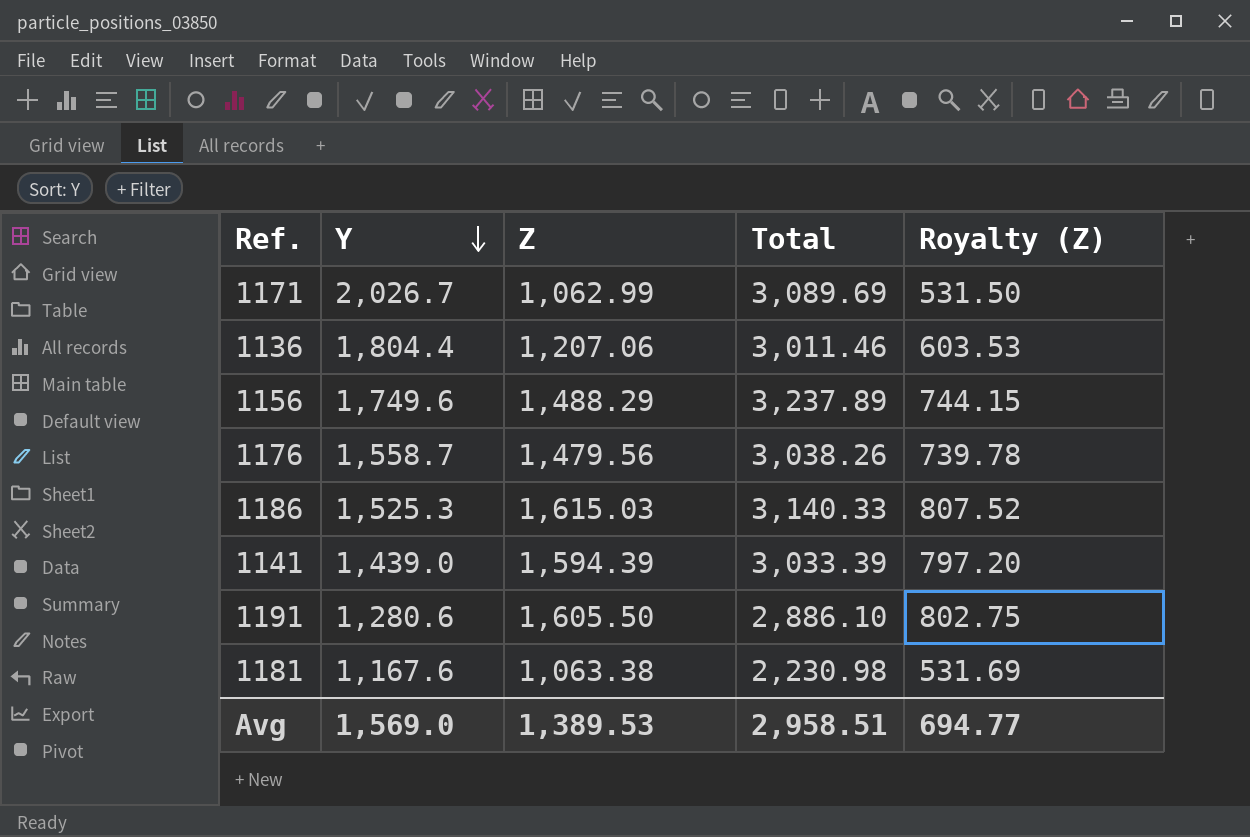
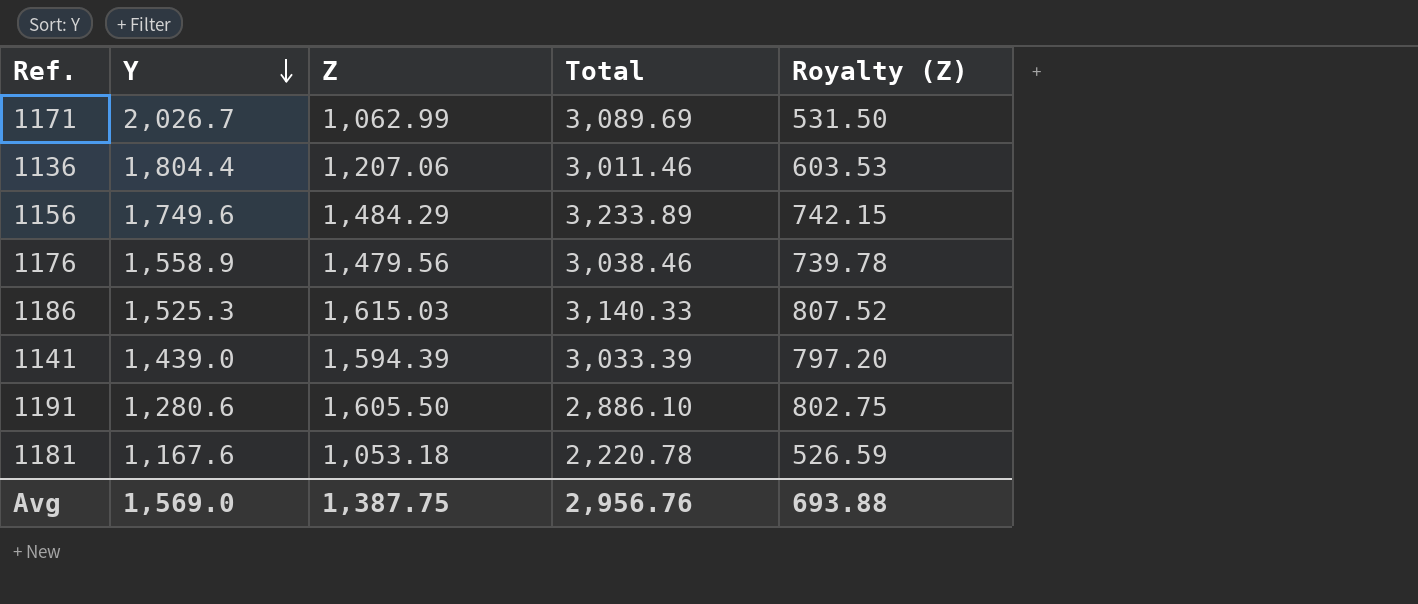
1156 | Z: 1,488.29 -> 1,484.29
1156 | Total: 3,237.89 -> 3,233.89
1156 | Royalty (Z): 744.15 -> 742.15
1176 | Y: 1,558.7 -> 1,558.9
1176 | Total: 3,038.26 -> 3,038.46
1181 | Z: 1,063.38 -> 1,053.18
1181 | Total: 2,230.98 -> 2,220.78
1181 | Royalty (Z): 531.69 -> 526.59
Avg | Z: 1,389.53 -> 1,387.75
Avg | Total: 2,958.51 -> 2,956.76
Avg | Royalty (Z): 694.77 -> 693.88

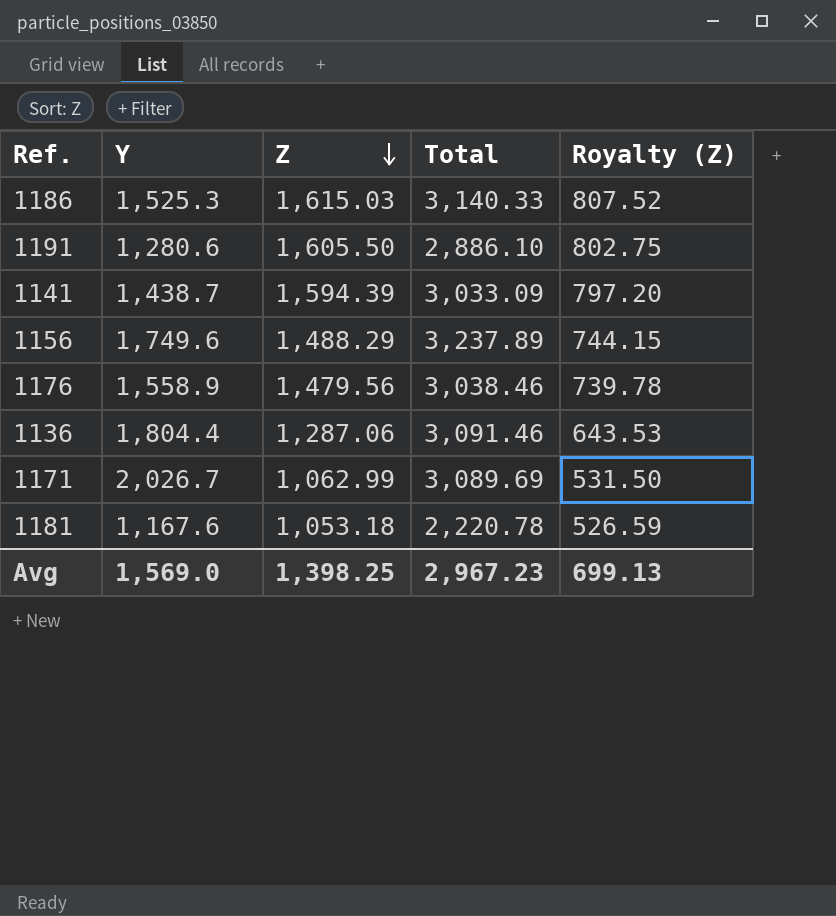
row order: Y descending -> Z descending
1141 | Y: 1,439.0 -> 1,438.7
1141 | Total: 3,033.39 -> 3,033.09
1156 | Z: 1,484.29 -> 1,488.29
1156 | Total: 3,233.89 -> 3,237.89
1156 | Royalty (Z): 742.15 -> 744.15
1136 | Z: 1,207.06 -> 1,287.06
1136 | Total: 3,011.46 -> 3,091.46
1136 | Royalty (Z): 603.53 -> 643.53
Avg | Z: 1,387.75 -> 1,398.25
Avg | Total: 2,956.76 -> 2,967.23
Avg | Royalty (Z): 693.88 -> 699.13

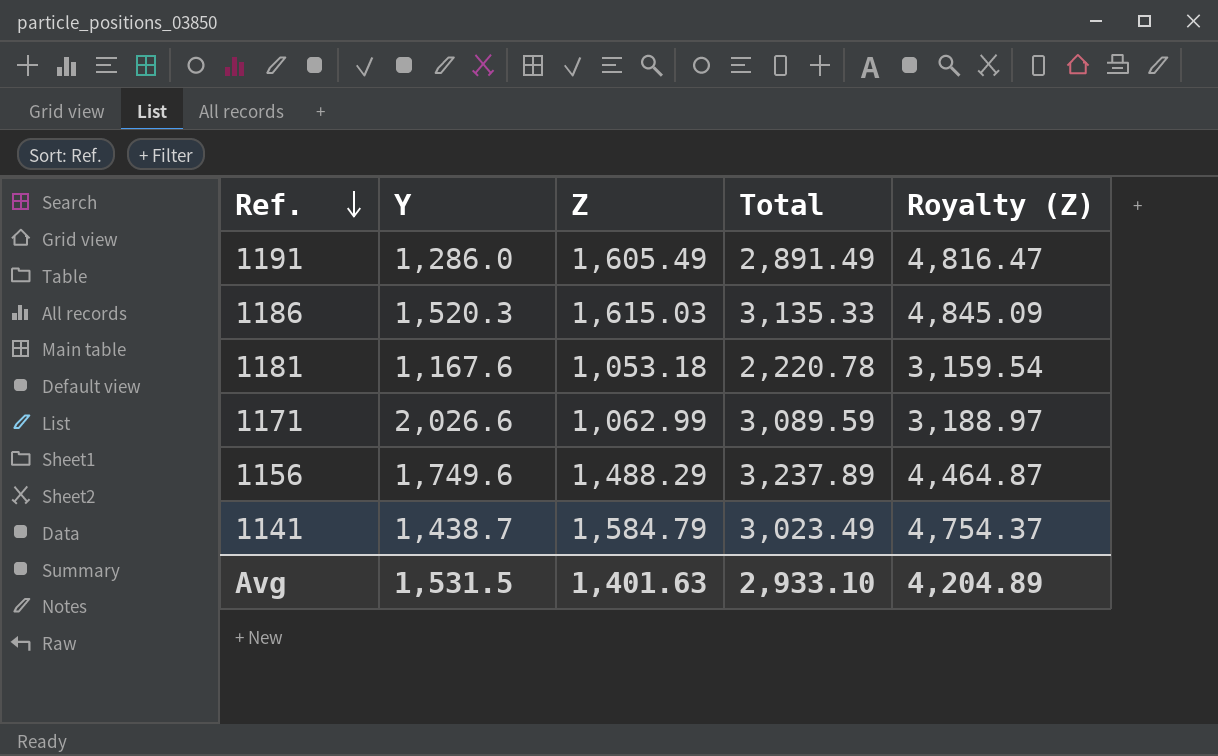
row order: Z descending -> Ref. descending
column Royalty (Z) | formula: [Z] * 0.5 -> [Z] * 3
row 1176: 1,558.9 | 1,479.56 | 3,038.46 | 739.78 -> none
row 1136: 1,804.4 | 1,287.06 | 3,091.46 | 643.53 -> none
1191 | Y: 1,280.6 -> 1,286.0
1191 | Z: 1,605.50 -> 1,605.49
1191 | Total: 2,886.10 -> 2,891.49
1186 | Y: 1,525.3 -> 1,520.3
1186 | Total: 3,140.33 -> 3,135.33
1171 | Y: 2,026.7 -> 2,026.6
1171 | Total: 3,089.69 -> 3,089.59
1141 | Z: 1,594.39 -> 1,584.79
1141 | Total: 3,033.09 -> 3,023.49
Avg | Y: 1,569.0 -> 1,531.5
Avg | Z: 1,398.25 -> 1,401.63
Avg | Total: 2,967.23 -> 2,933.10
Avg | Royalty (Z): 699.13 -> 4,204.89

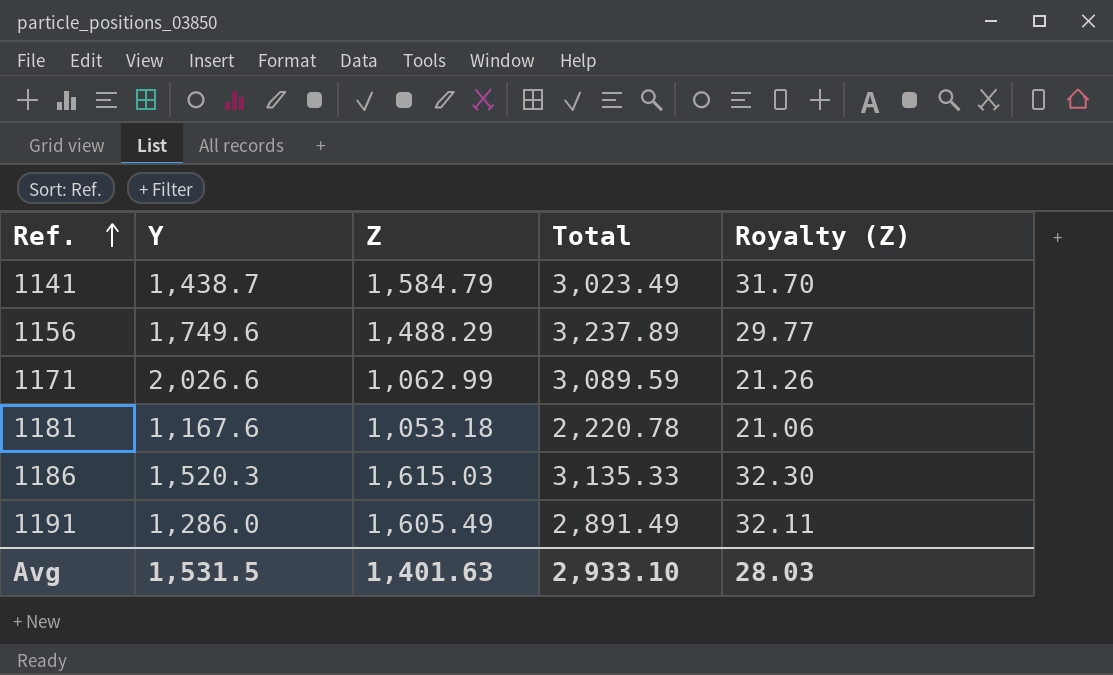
row order: Ref. descending -> Ref. ascending
column Royalty (Z) | formula: [Z] * 3 -> [Z] * 0.02
Avg | Royalty (Z): 4,204.89 -> 28.03

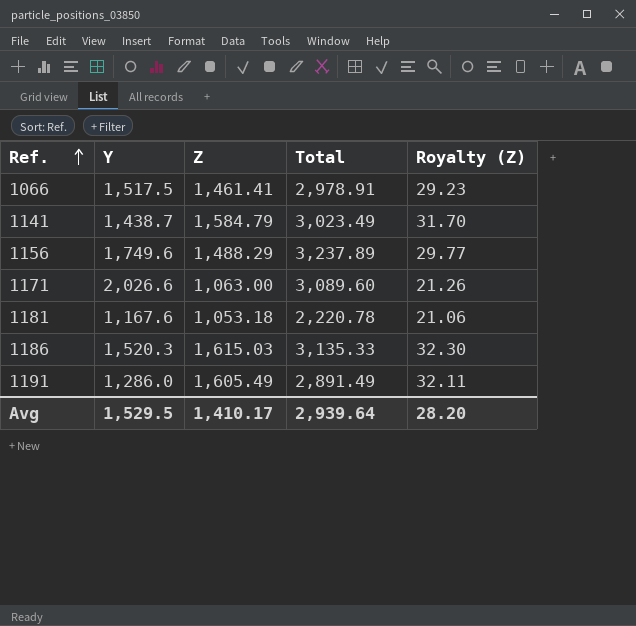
row 1066: none -> 1,517.5 | 1,461.41 | 2,978.91 | 29.23
1171 | Z: 1,062.99 -> 1,063.00
1171 | Total: 3,089.59 -> 3,089.60
Avg | Y: 1,531.5 -> 1,529.5
Avg | Z: 1,401.63 -> 1,410.17
Avg | Total: 2,933.10 -> 2,939.64
Avg | Royalty (Z): 28.03 -> 28.20

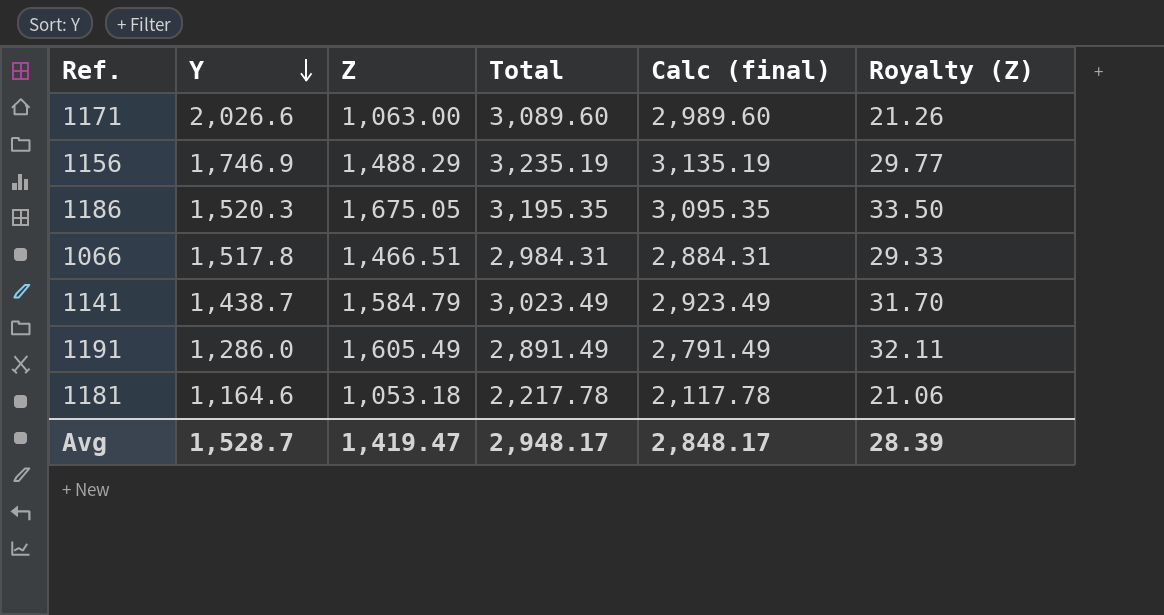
row order: Ref. ascending -> Y descending
column Calc (final) | formula: none -> [Total] - 100
1156 | Y: 1,749.6 -> 1,746.9
1156 | Total: 3,237.89 -> 3,235.19
1186 | Z: 1,615.03 -> 1,675.05
1186 | Total: 3,135.33 -> 3,195.35
1186 | Royalty (Z): 32.30 -> 33.50
1066 | Y: 1,517.5 -> 1,517.8
1066 | Z: 1,461.41 -> 1,466.51
1066 | Total: 2,978.91 -> 2,984.31
1066 | Royalty (Z): 29.23 -> 29.33
1181 | Y: 1,167.6 -> 1,164.6
1181 | Total: 2,220.78 -> 2,217.78
Avg | Y: 1,529.5 -> 1,528.7
Avg | Z: 1,410.17 -> 1,419.47
Avg | Total: 2,939.64 -> 2,948.17
Avg | Royalty (Z): 28.20 -> 28.39

